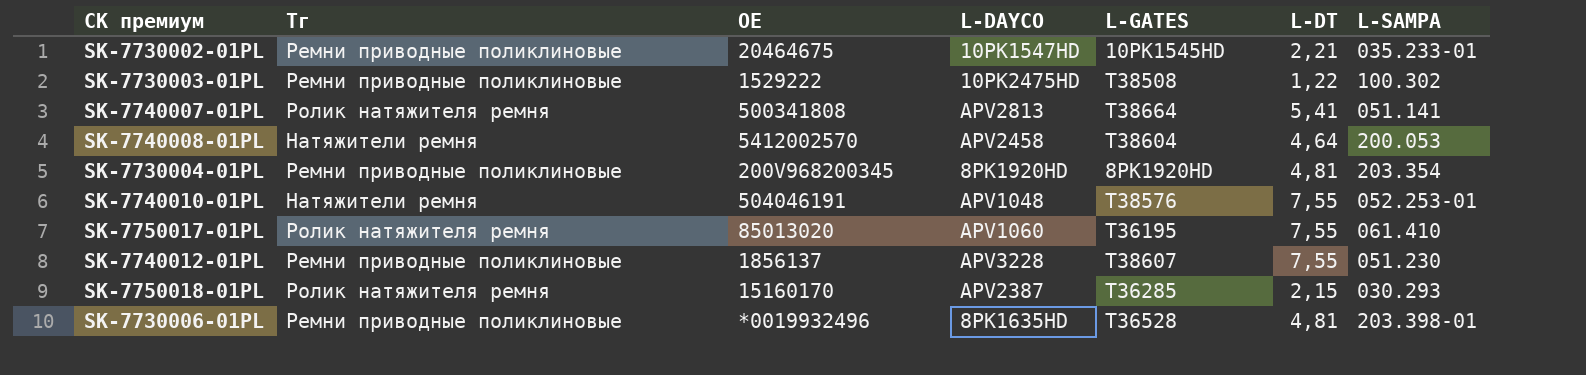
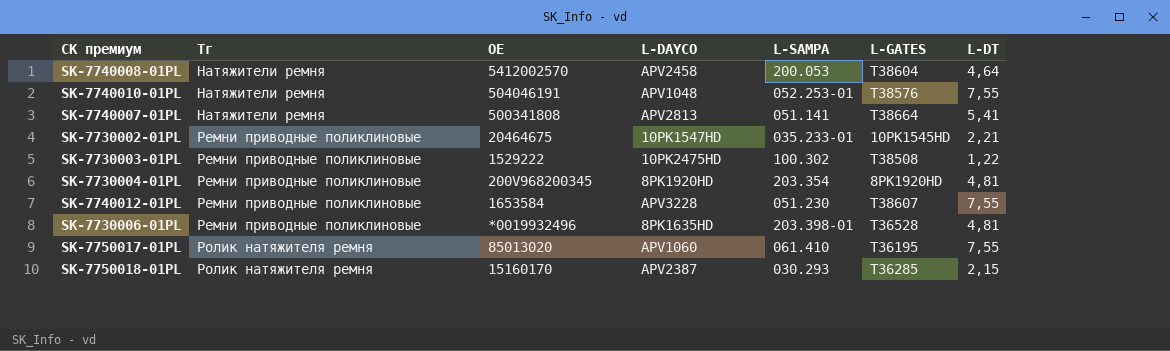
row order: none -> Тг ascending
column L-SAMPA | position: 7 -> 5
SK-7740007-01PL | Тг: Ролик натяжителя ремня -> Натяжители ремня
SK-7740012-01PL | OE: 1856137 -> 1653584

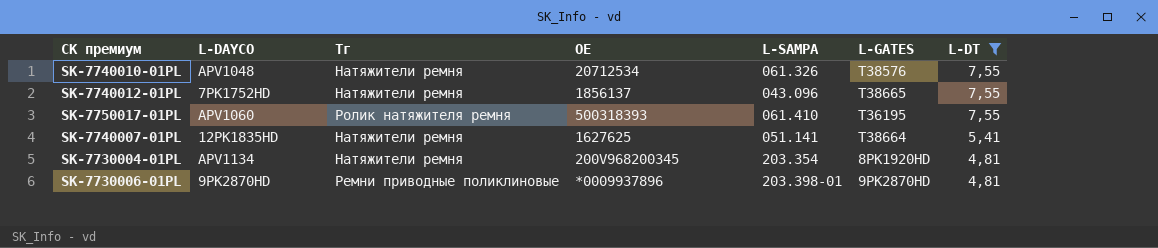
filter: none -> L-DT >= 4,81
row order: Тг ascending -> L-DT descending
column L-DAYCO | position: 4 -> 2
SK-7740010-01PL | OE: 504046191 -> 20712534
SK-7740010-01PL | L-SAMPA: 052.253-01 -> 061.326
SK-7740012-01PL | L-DAYCO: APV3228 -> 7PK1752HD
SK-7740012-01PL | Тг: Ремни приводные поликлиновые -> Натяжители ремня
SK-7740012-01PL | OE: 1653584 -> 1856137
SK-7740012-01PL | L-SAMPA: 051.230 -> 043.096
SK-7740012-01PL | L-GATES: T38607 -> T38665
SK-7750017-01PL | OE: 85013020 -> 500318393
SK-7740007-01PL | L-DAYCO: APV2813 -> 12PK1835HD
SK-7740007-01PL | OE: 500341808 -> 1627625
SK-7730004-01PL | L-DAYCO: 8PK1920HD -> APV1134
SK-7730004-01PL | Тг: Ремни приводные поликлиновые -> Натяжители ремня
SK-7730006-01PL | L-DAYCO: 8PK1635HD -> 9PK2870HD
SK-7730006-01PL | OE: *0019932496 -> *0009937896
SK-7730006-01PL | L-GATES: T36528 -> 9PK2870HD

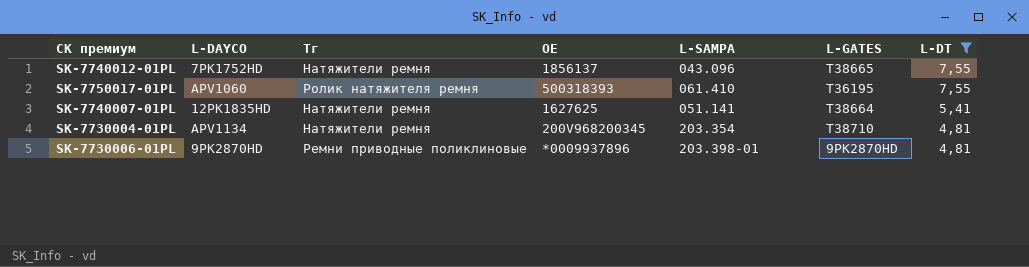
row SK-7740010-01PL: APV1048 | Натяжители ремня | 20712534 | 061.326 | T38576 | 7,55 -> none
SK-7730004-01PL | L-GATES: 8PK1920HD -> T38710

